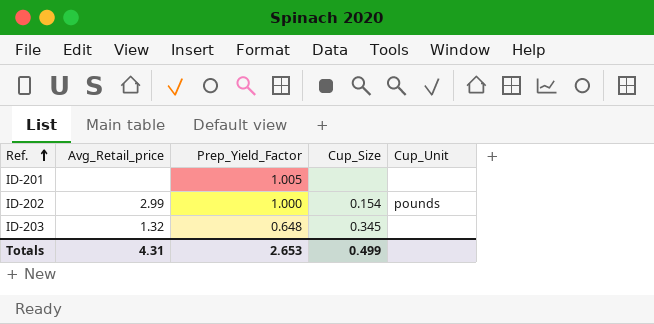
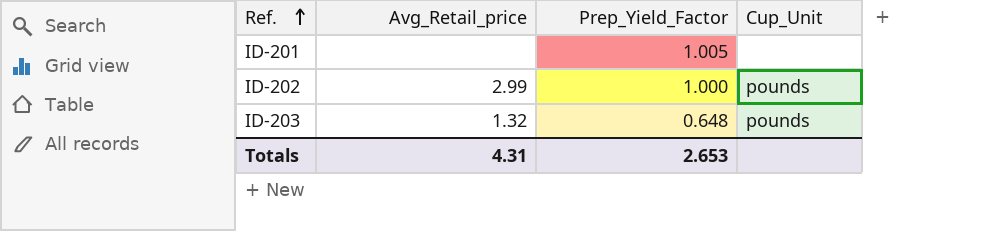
column Cup_Size | position: 4 -> none
ID-203 | Cup_Unit: none -> pounds

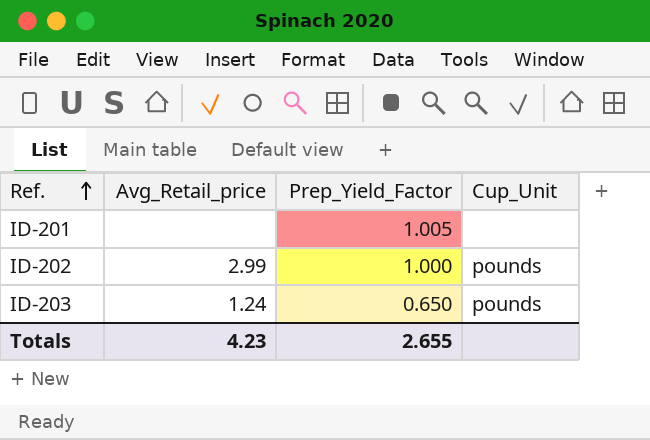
ID-203 | Avg_Retail_price: 1.32 -> 1.24
ID-203 | Prep_Yield_Factor: 0.648 -> 0.650
Totals | Avg_Retail_price: 4.31 -> 4.23
Totals | Prep_Yield_Factor: 2.653 -> 2.655

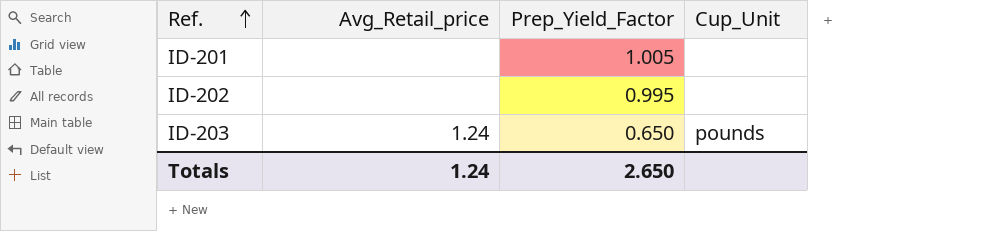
ID-202 | Avg_Retail_price: 2.99 -> none
ID-202 | Prep_Yield_Factor: 1.000 -> 0.995
ID-202 | Cup_Unit: pounds -> none
Totals | Avg_Retail_price: 4.23 -> 1.24
Totals | Prep_Yield_Factor: 2.655 -> 2.650

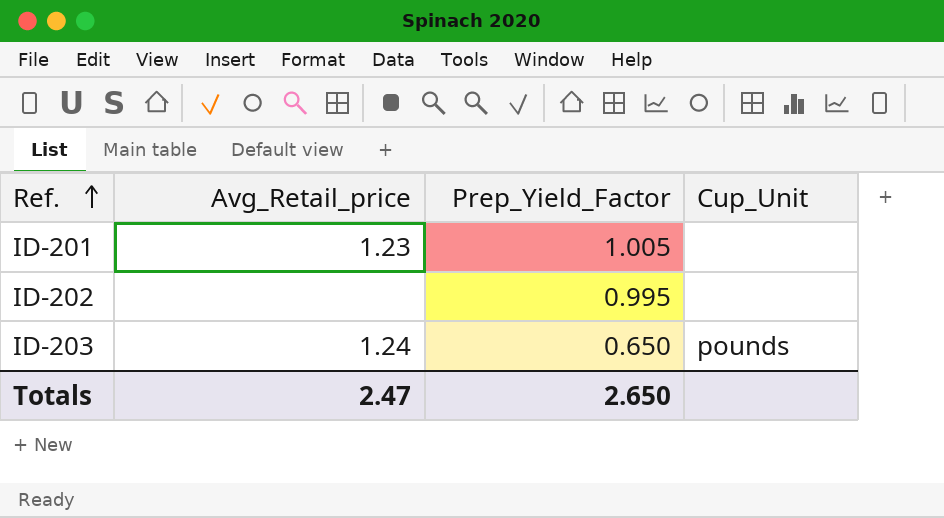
ID-201 | Avg_Retail_price: none -> 1.23
Totals | Avg_Retail_price: 1.24 -> 2.47

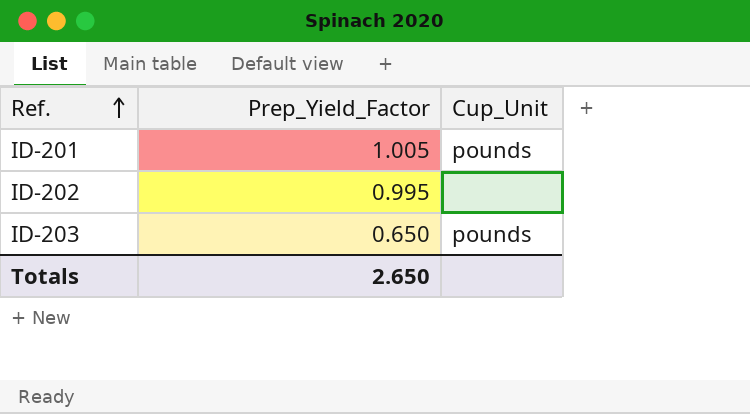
column Avg_Retail_price | position: 2 -> none
ID-201 | Cup_Unit: none -> pounds

